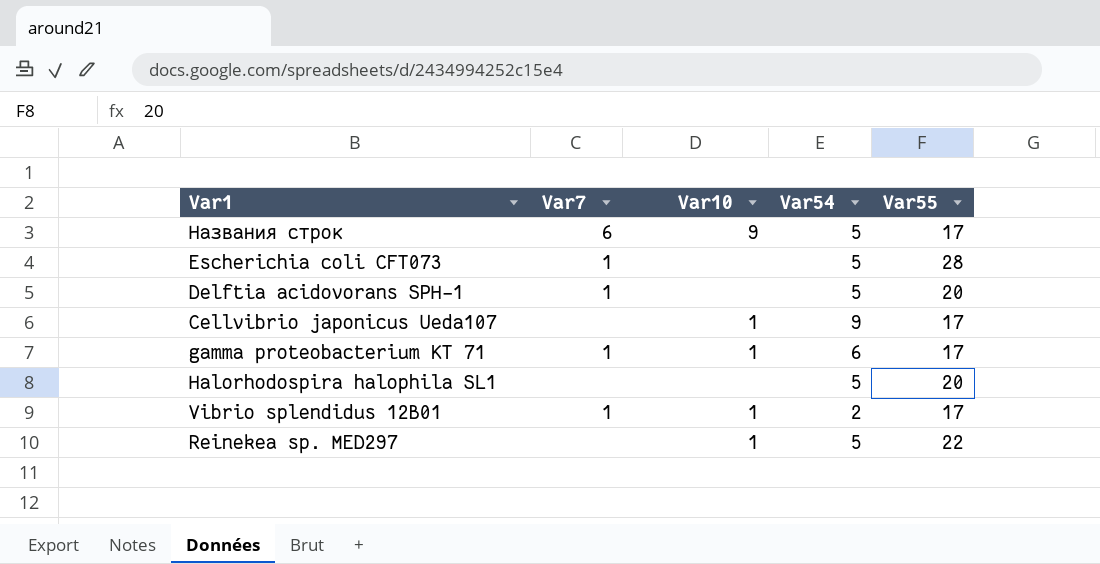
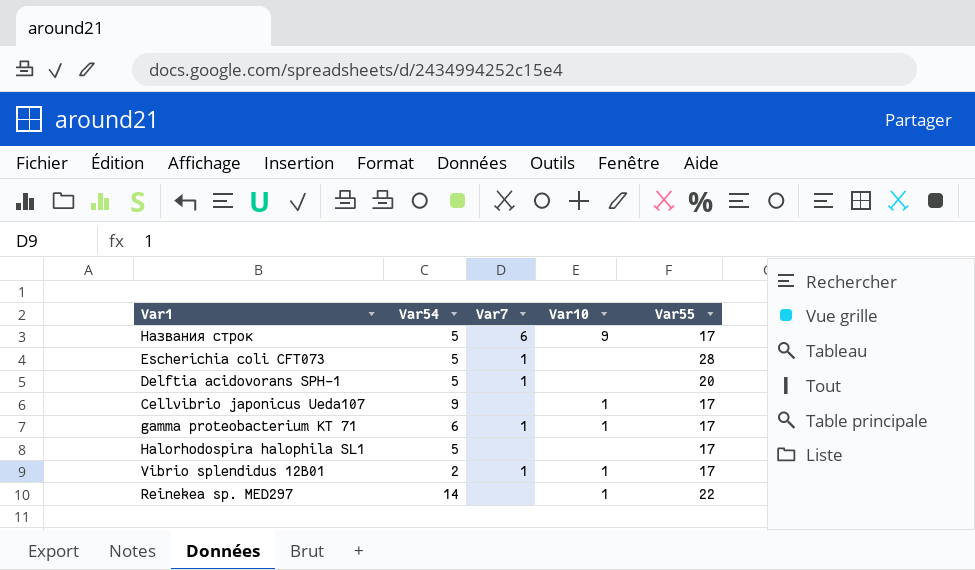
column Var54 | position: 4 -> 2
Halorhodospira halophila SL1 | Var55: 20 -> 17
Reinekea sp. MED297 | Var54: 5 -> 14

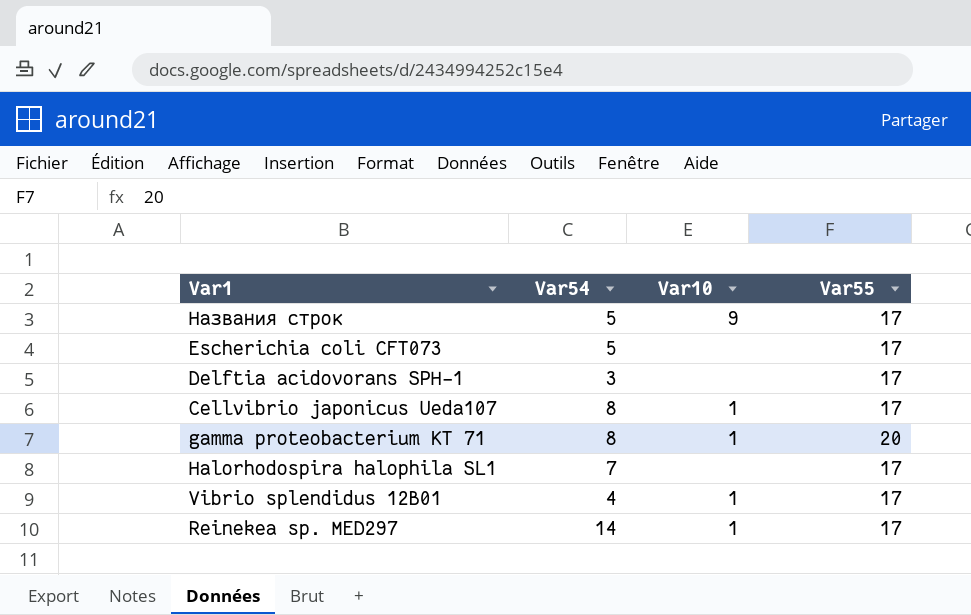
column Var7 | position: 3 -> none
Escherichia coli CFT073 | Var55: 28 -> 17
Delftia acidovorans SPH-1 | Var54: 5 -> 3
Delftia acidovorans SPH-1 | Var55: 20 -> 17
Cellvibrio japonicus Ueda107 | Var54: 9 -> 8
gamma proteobacterium KT 71 | Var54: 6 -> 8
gamma proteobacterium KT 71 | Var55: 17 -> 20
Halorhodospira halophila SL1 | Var54: 5 -> 7
Vibrio splendidus 12B01 | Var54: 2 -> 4
Reinekea sp. MED297 | Var55: 22 -> 17

